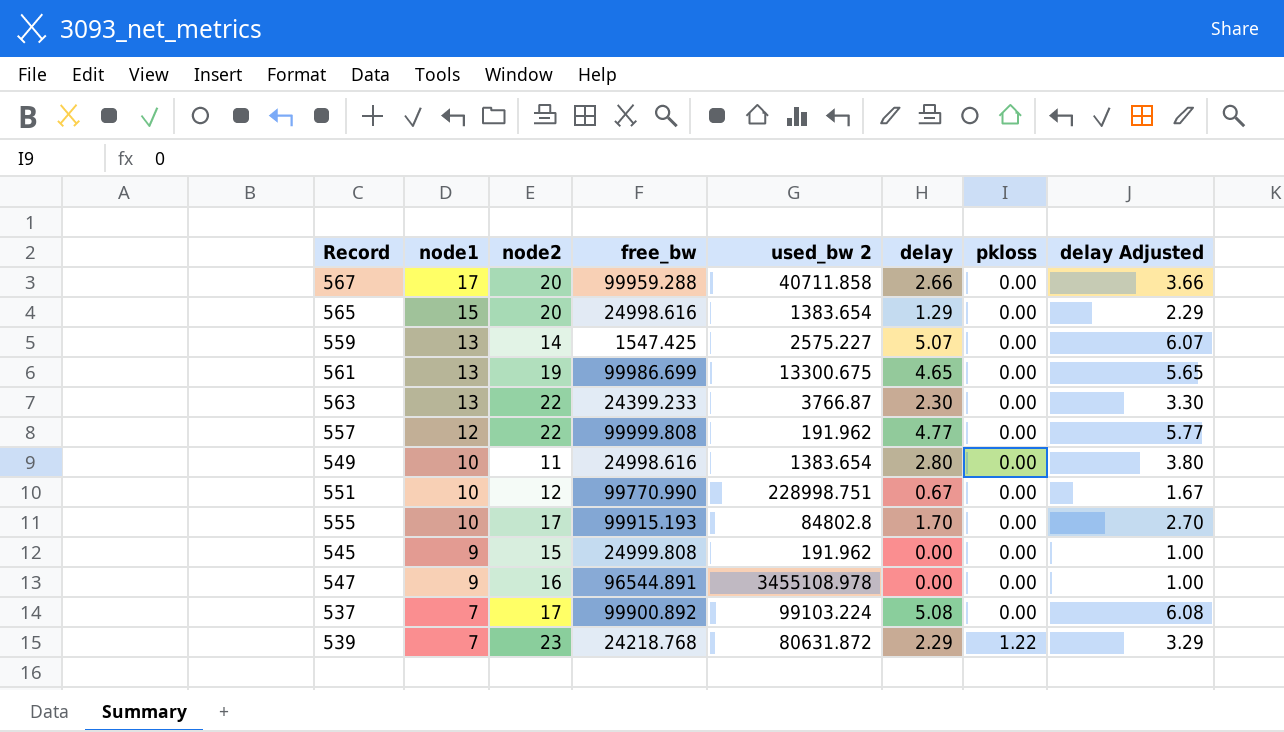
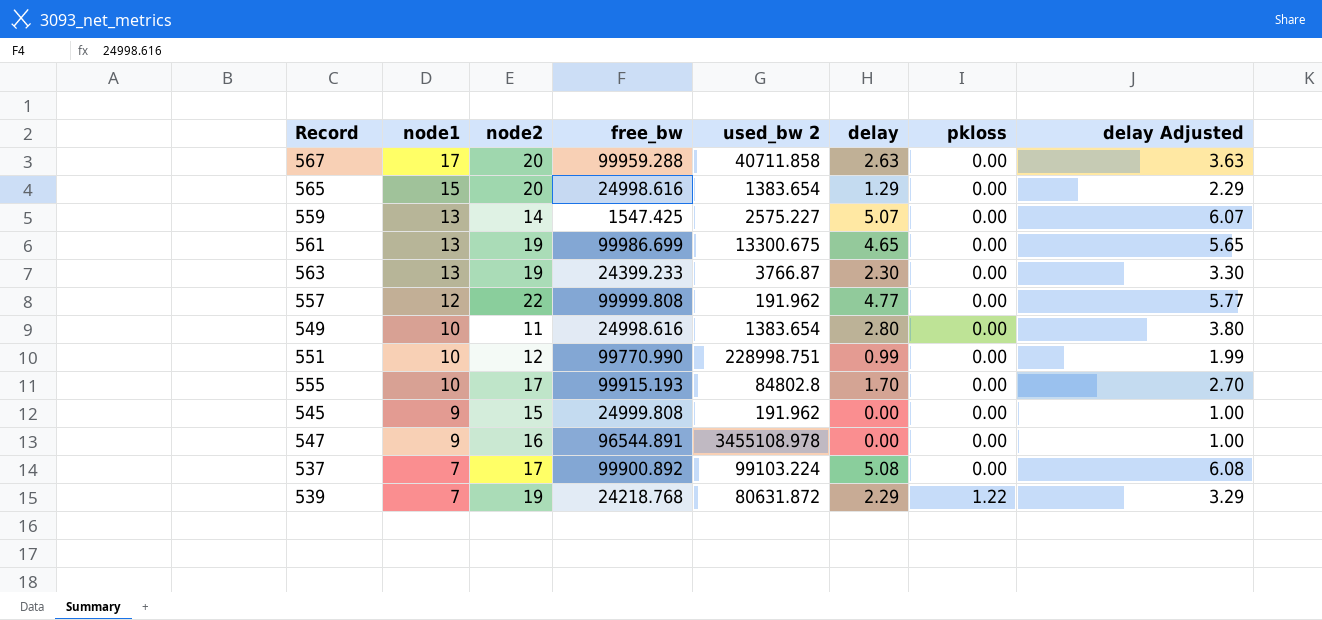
567 | delay: 2.66 -> 2.63
567 | delay Adjusted: 3.66 -> 3.63
563 | node2: 22 -> 19
551 | delay: 0.67 -> 0.99
551 | delay Adjusted: 1.67 -> 1.99
539 | node2: 23 -> 19

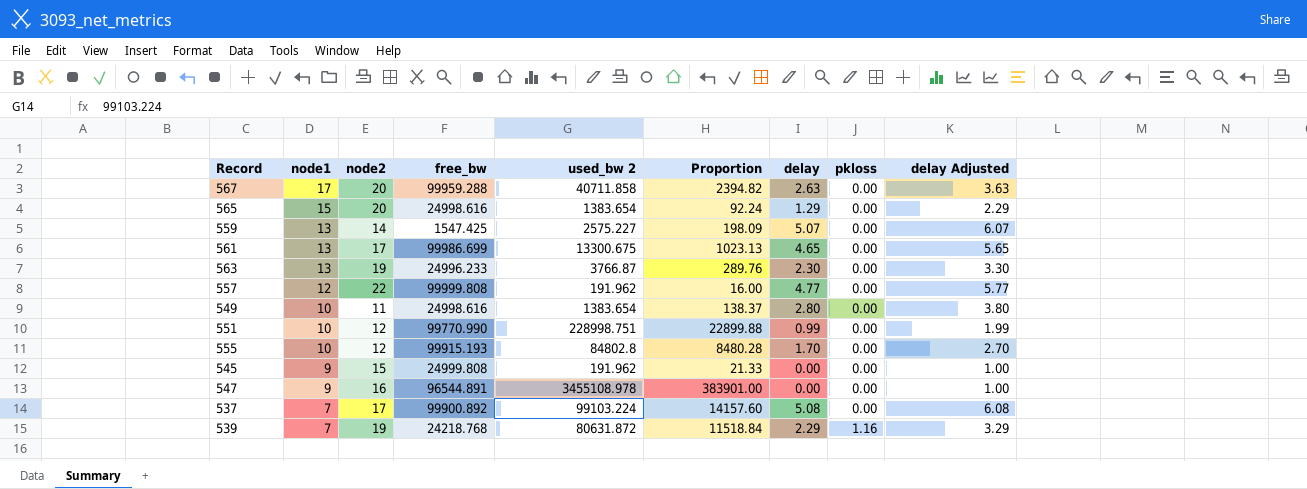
column Proportion | formula: none -> [used_bw 2] / [node1]
561 | node2: 19 -> 17
563 | free_bw: 24399.233 -> 24996.233
555 | node2: 17 -> 12
539 | pkloss: 1.22 -> 1.16

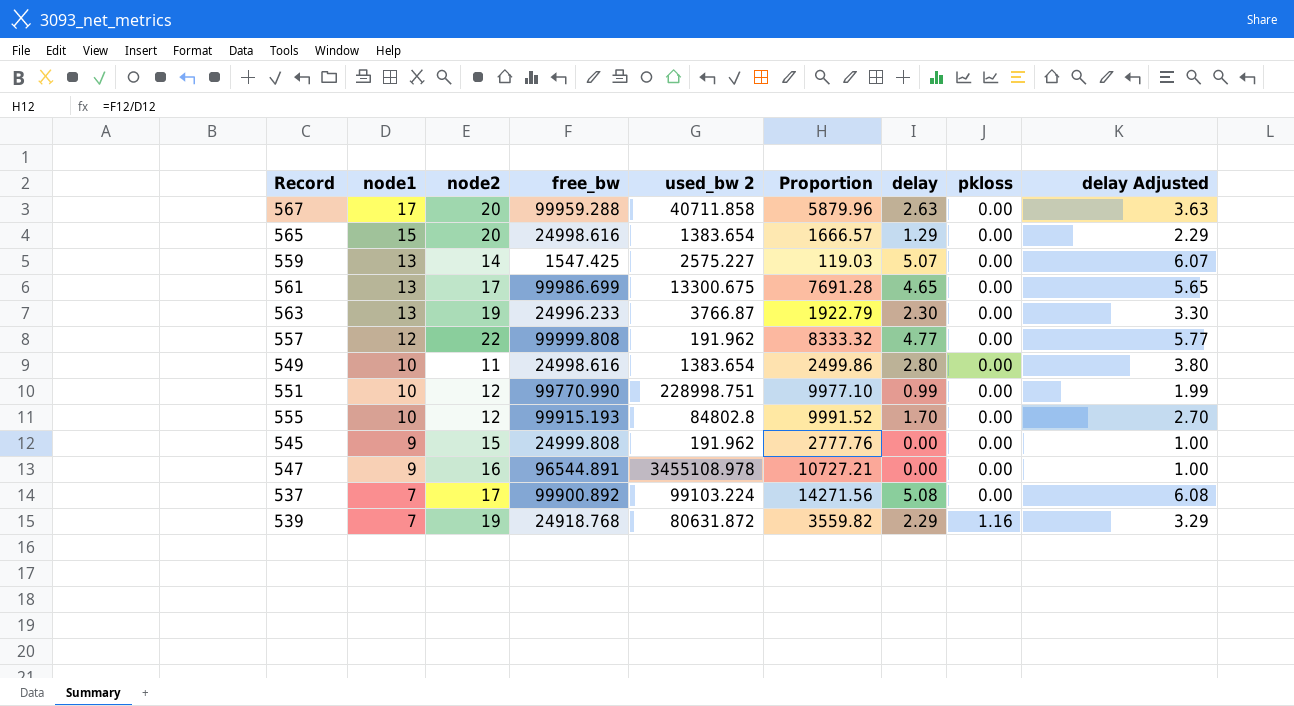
column Proportion | formula: [used_bw 2] / [node1] -> [free_bw] / [node1]
539 | free_bw: 24218.768 -> 24918.768

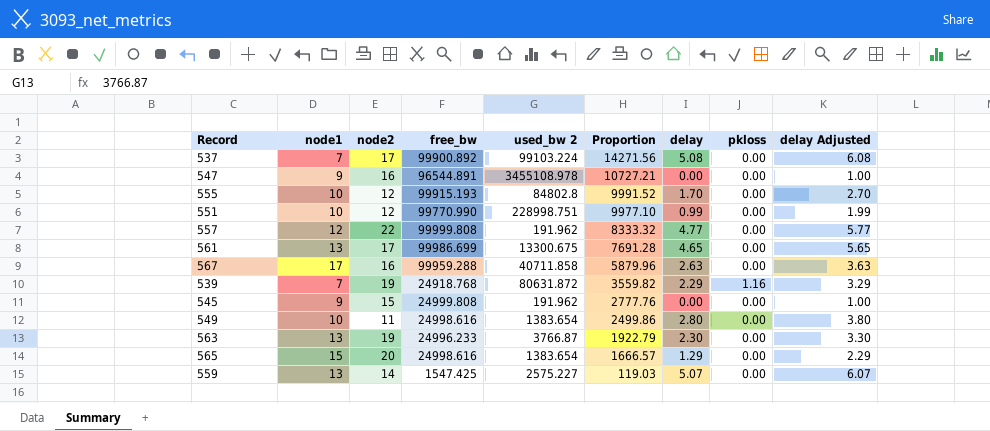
row order: node1 descending -> Proportion descending
567 | node2: 20 -> 16

